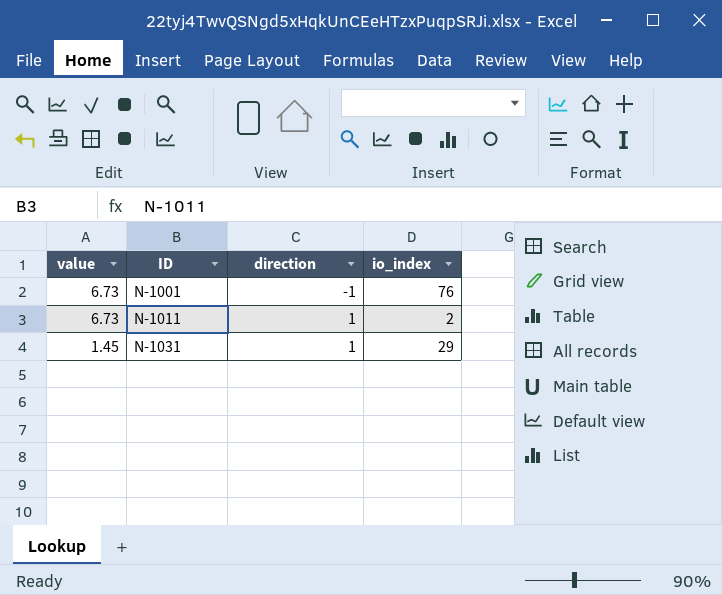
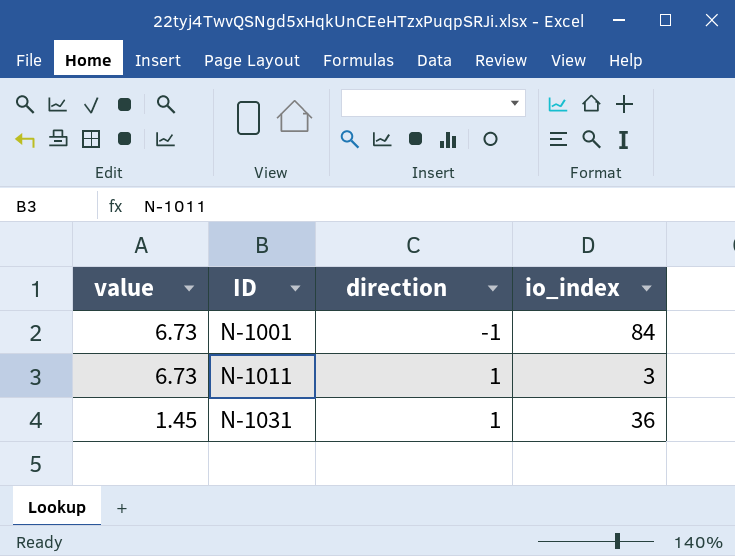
N-1001 | io_index: 76 -> 84
N-1011 | io_index: 2 -> 3
N-1031 | io_index: 29 -> 36

